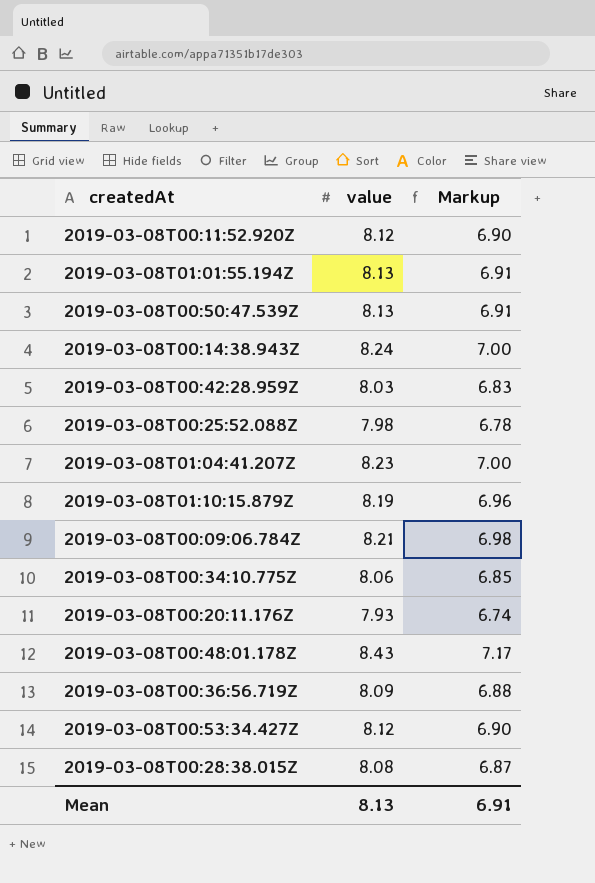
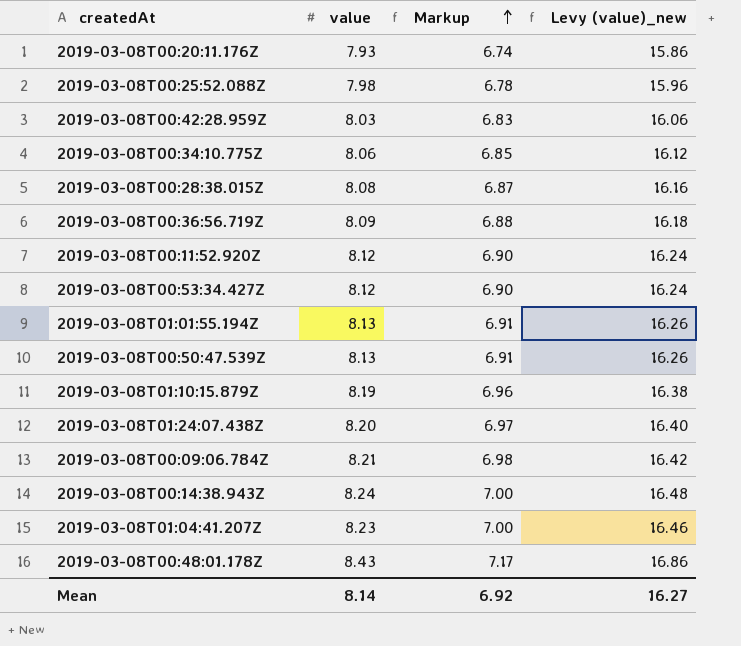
row order: none -> Markup ascending
column Levy (value)_new | formula: none -> [value] * 2
row 2019-03-08T01:24:07.438Z: none -> 8.20 | 6.97 | 16.40
Mean | value: 8.13 -> 8.14
Mean | Markup: 6.91 -> 6.92

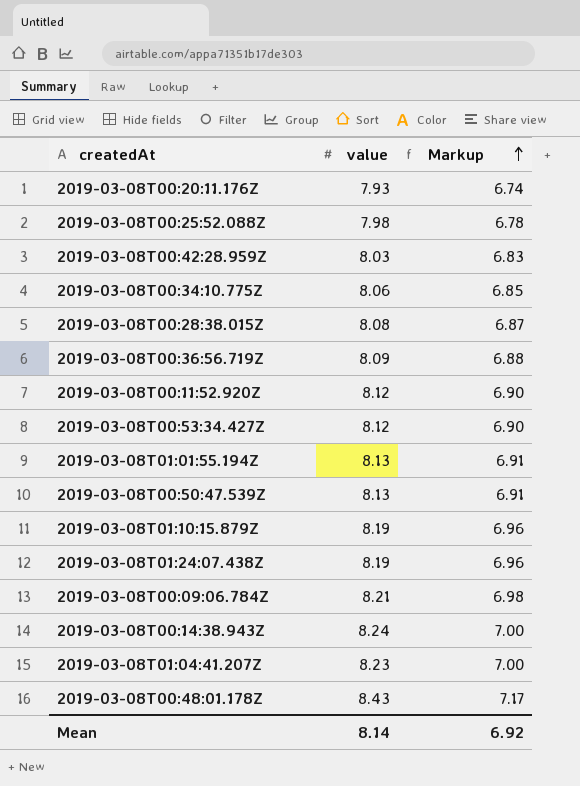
column Levy (value)_new | formula: [value] * 2 -> none
2019-03-08T01:24:07.438Z | value: 8.20 -> 8.19
2019-03-08T01:24:07.438Z | Markup: 6.97 -> 6.96

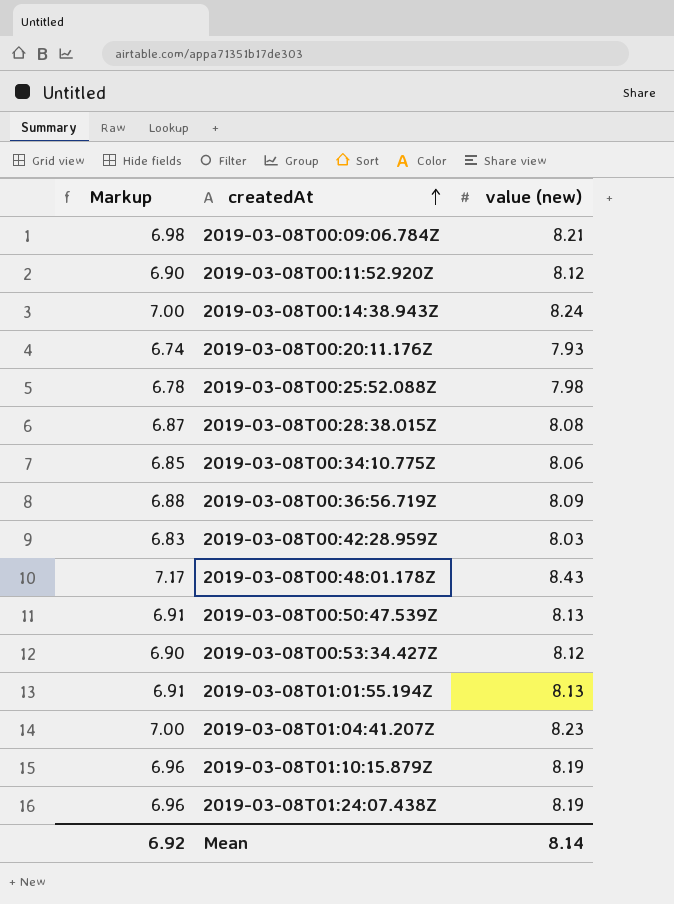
row order: Markup ascending -> createdAt ascending
column Markup | position: 3 -> 1
column name: value -> value (new)

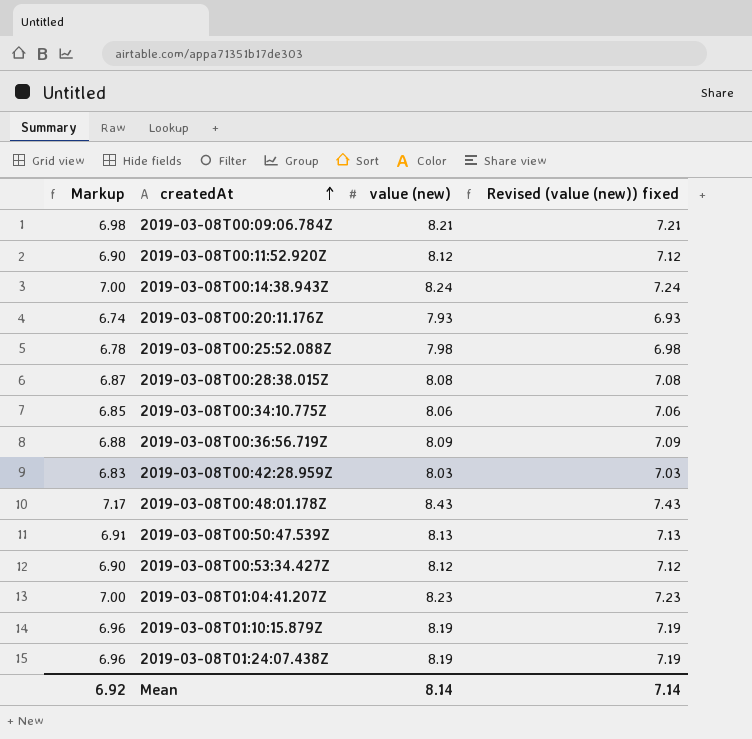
column Revised (value (new)) fixed | formula: none -> [value (new)] - 1
row 2019-03-08T01:01:55.194Z: 6.91 | 8.13 -> none

